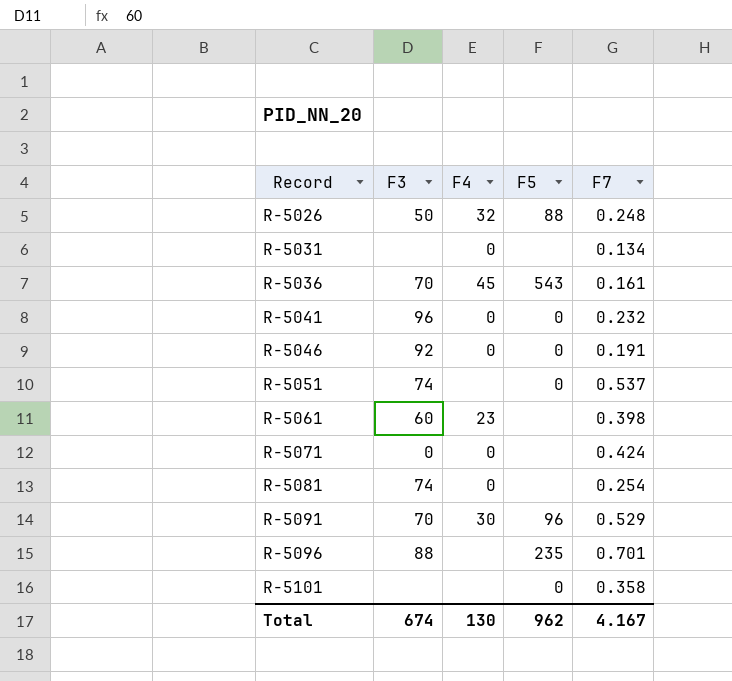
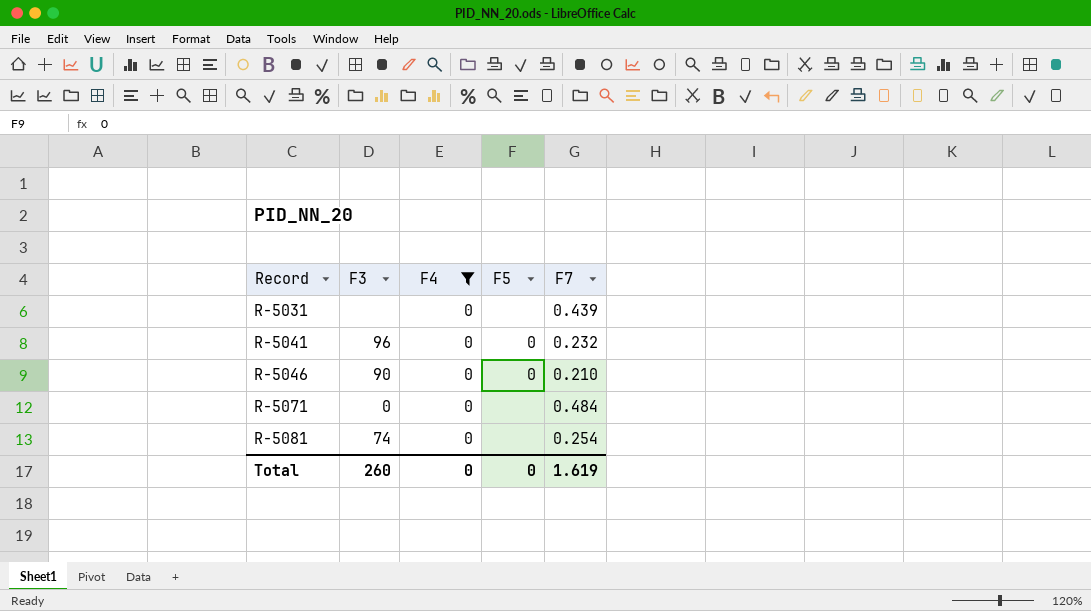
filter: none -> F4 = 0
R-5031 | F7: 0.134 -> 0.439
R-5046 | F3: 92 -> 90
R-5046 | F7: 0.191 -> 0.210
R-5071 | F7: 0.424 -> 0.484
Total | F3: 674 -> 260
Total | F4: 130 -> 0
Total | F5: 962 -> 0
Total | F7: 4.167 -> 1.619

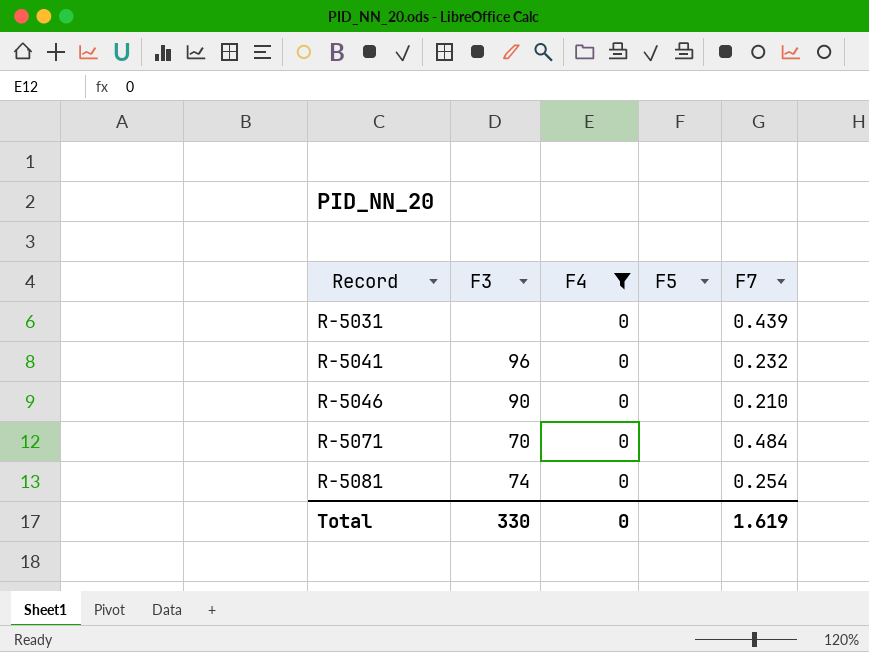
R-5041 | F5: 0 -> none
R-5046 | F5: 0 -> none
R-5071 | F3: 0 -> 70
Total | F3: 260 -> 330
Total | F5: 0 -> none

